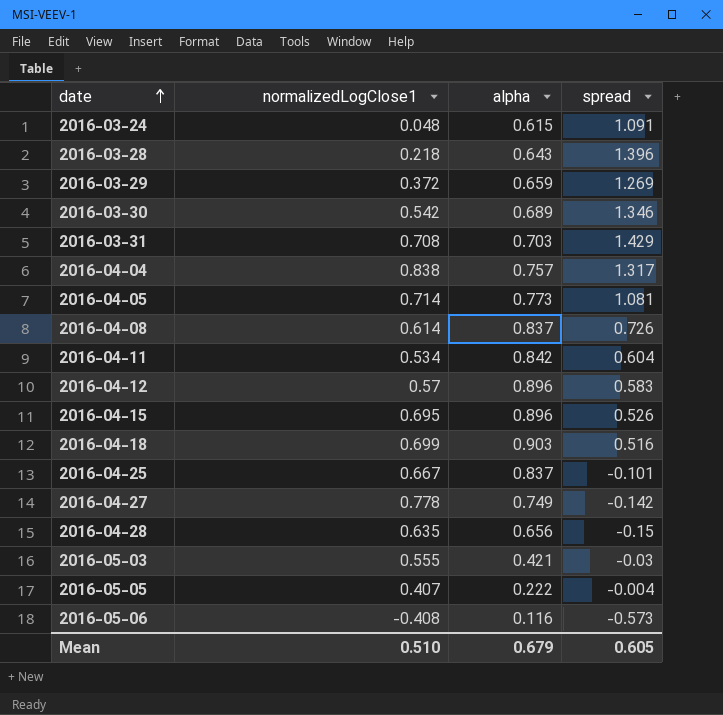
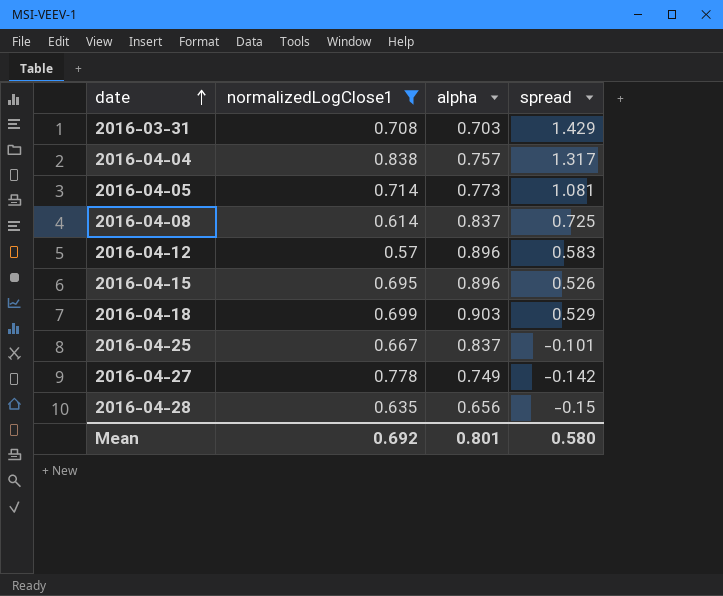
filter: none -> normalizedLogClose1 >= 0.57
2016-04-08 | spread: 0.726 -> 0.725
2016-04-18 | spread: 0.516 -> 0.529
Mean | normalizedLogClose1: 0.510 -> 0.692
Mean | alpha: 0.679 -> 0.801
Mean | spread: 0.605 -> 0.580

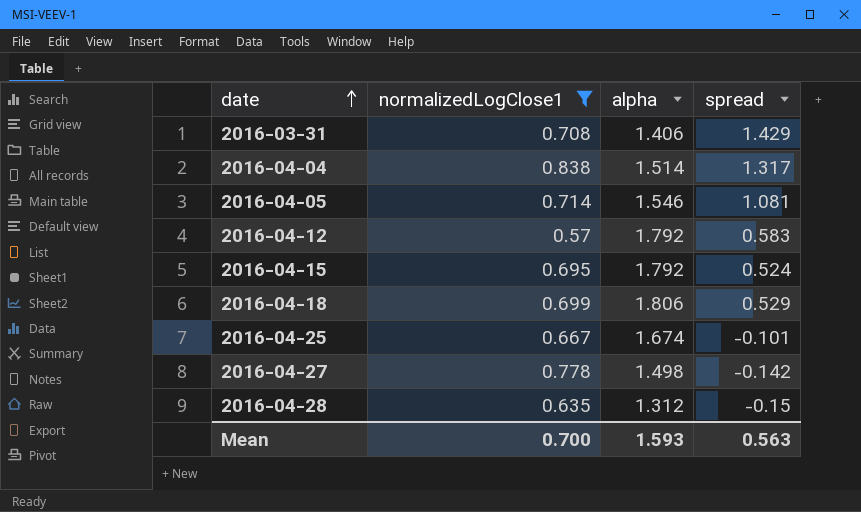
row 2016-04-08: 0.614 | 0.837 | 0.725 -> none
2016-03-31 | alpha: 0.703 -> 1.406
2016-04-04 | alpha: 0.757 -> 1.514
2016-04-05 | alpha: 0.773 -> 1.546
2016-04-12 | alpha: 0.896 -> 1.792
2016-04-15 | alpha: 0.896 -> 1.792
2016-04-15 | spread: 0.526 -> 0.524
2016-04-18 | alpha: 0.903 -> 1.806
2016-04-25 | alpha: 0.837 -> 1.674
2016-04-27 | alpha: 0.749 -> 1.498
2016-04-28 | alpha: 0.656 -> 1.312
Mean | normalizedLogClose1: 0.692 -> 0.700
Mean | alpha: 0.801 -> 1.593
Mean | spread: 0.580 -> 0.563

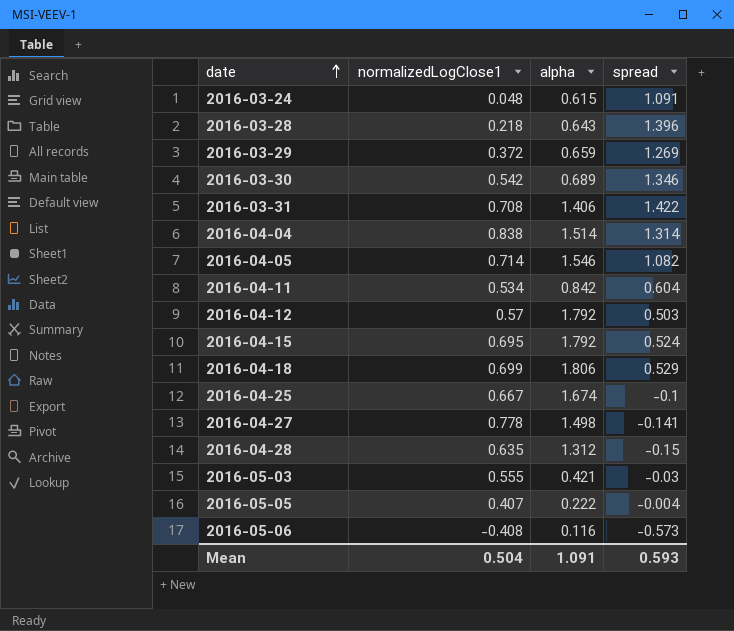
filter: normalizedLogClose1 >= 0.57 -> none
2016-03-31 | spread: 1.429 -> 1.422
2016-04-04 | spread: 1.317 -> 1.314
2016-04-05 | spread: 1.081 -> 1.082
2016-04-12 | spread: 0.583 -> 0.503
2016-04-25 | spread: -0.101 -> -0.1
2016-04-27 | spread: -0.142 -> -0.141
Mean | normalizedLogClose1: 0.700 -> 0.504
Mean | alpha: 1.593 -> 1.091
Mean | spread: 0.563 -> 0.593

